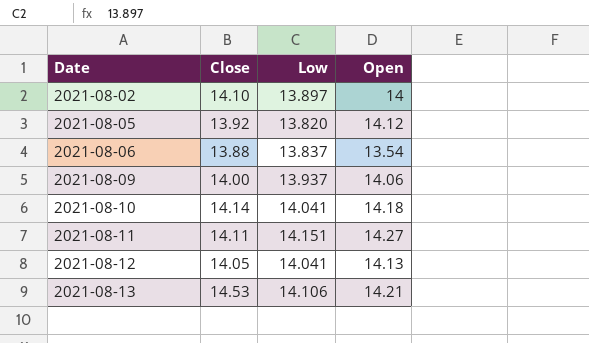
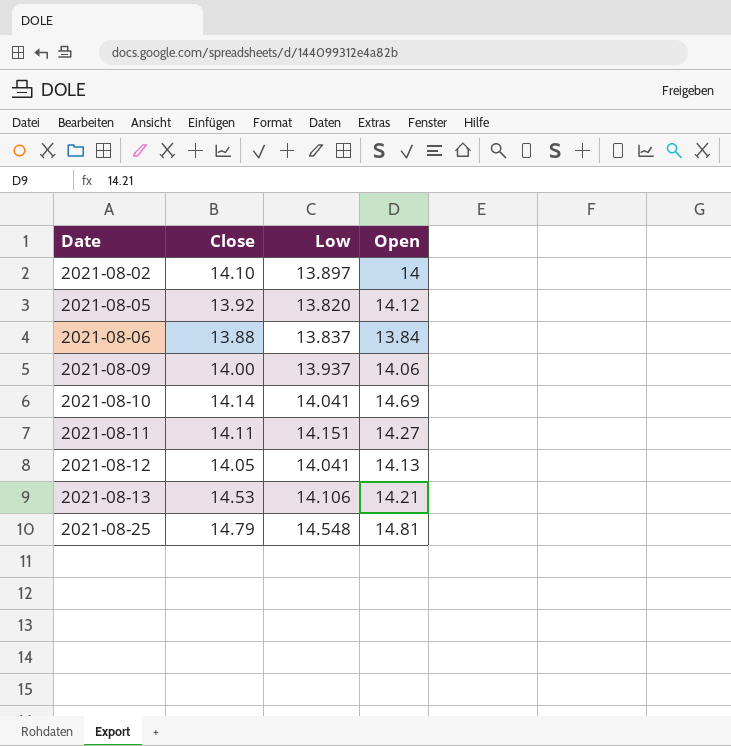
2021-08-06 | Open: 13.54 -> 13.84
2021-08-10 | Open: 14.18 -> 14.69
row 2021-08-25: none -> 14.79 | 14.548 | 14.81

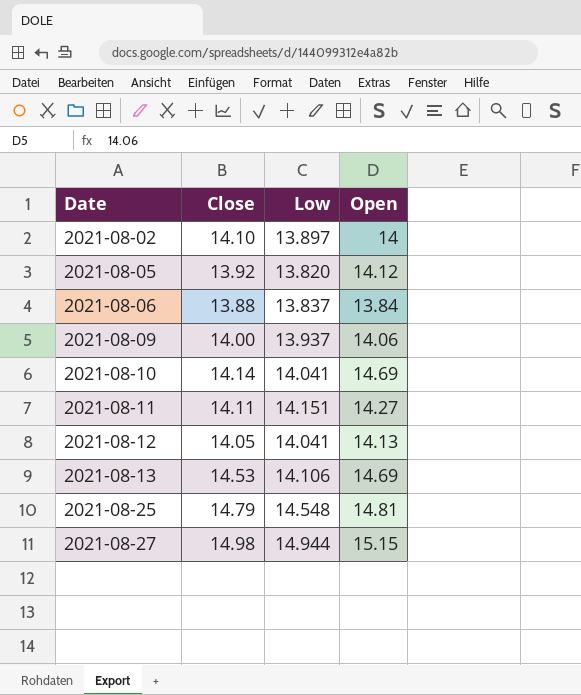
2021-08-13 | Open: 14.21 -> 14.69
row 2021-08-27: none -> 14.98 | 14.944 | 15.15

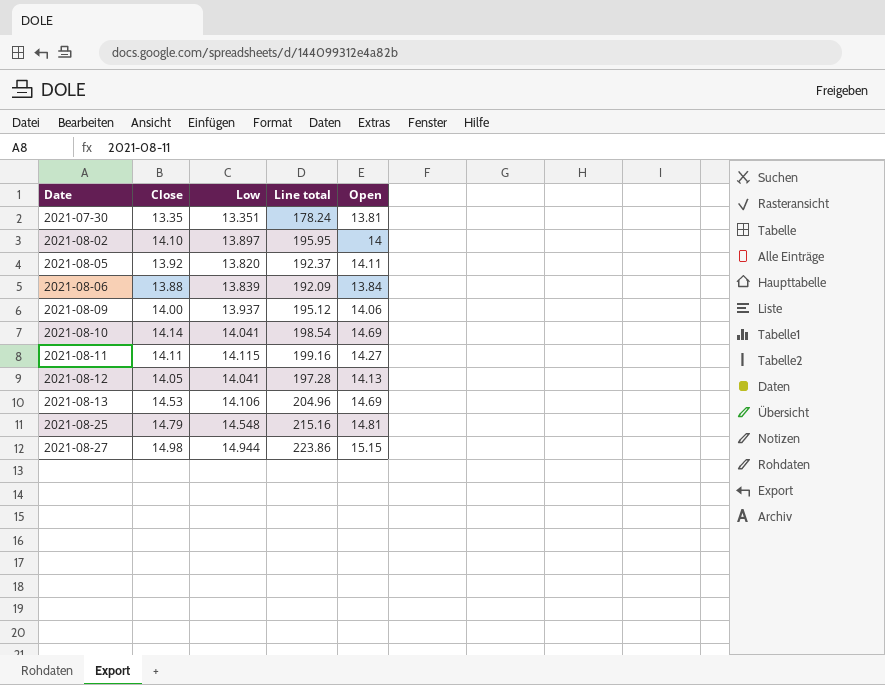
column Line total | formula: none -> [Close] * [Low]
row 2021-07-30: none -> 13.35 | 13.351 | 178.24 | 13.81
2021-08-05 | Open: 14.12 -> 14.11
2021-08-06 | Low: 13.837 -> 13.839
2021-08-11 | Low: 14.151 -> 14.115

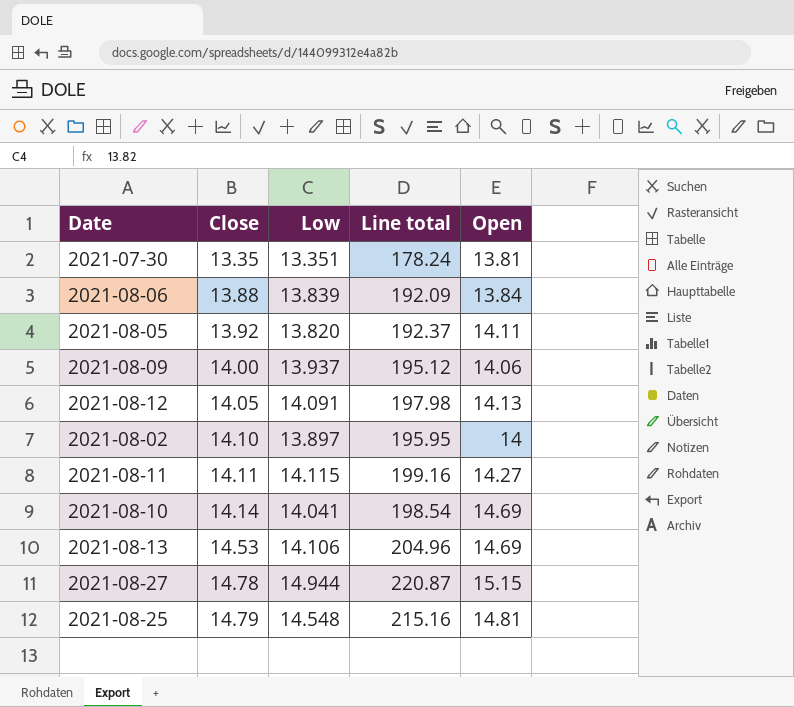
row order: Date ascending -> Close ascending
2021-08-12 | Low: 14.041 -> 14.091
2021-08-12 | Line total: 197.28 -> 197.98
2021-08-27 | Close: 14.98 -> 14.78
2021-08-27 | Line total: 223.86 -> 220.87

